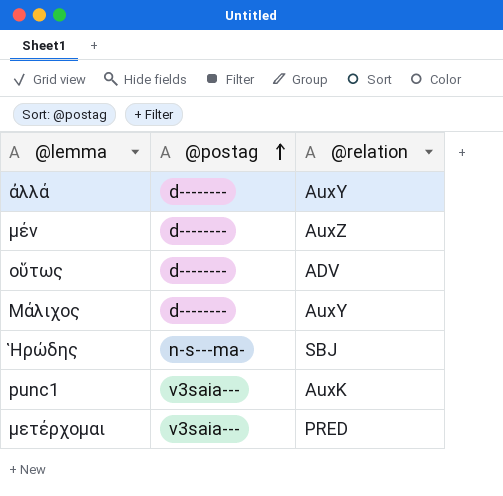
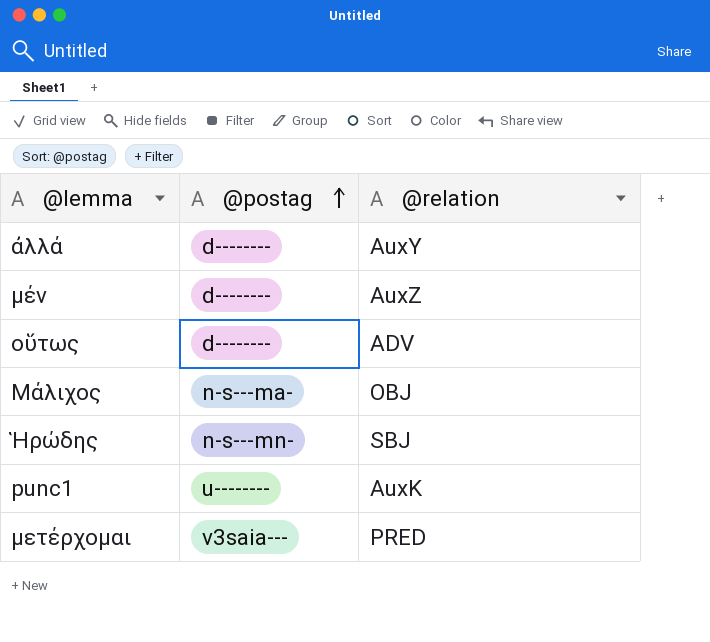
Μάλιχος | @postag: d-------- -> n-s---ma-
Μάλιχος | @relation: AuxY -> OBJ
Ἡρώδης | @postag: n-s---ma- -> n-s---mn-
punc1 | @postag: v3saia--- -> u--------

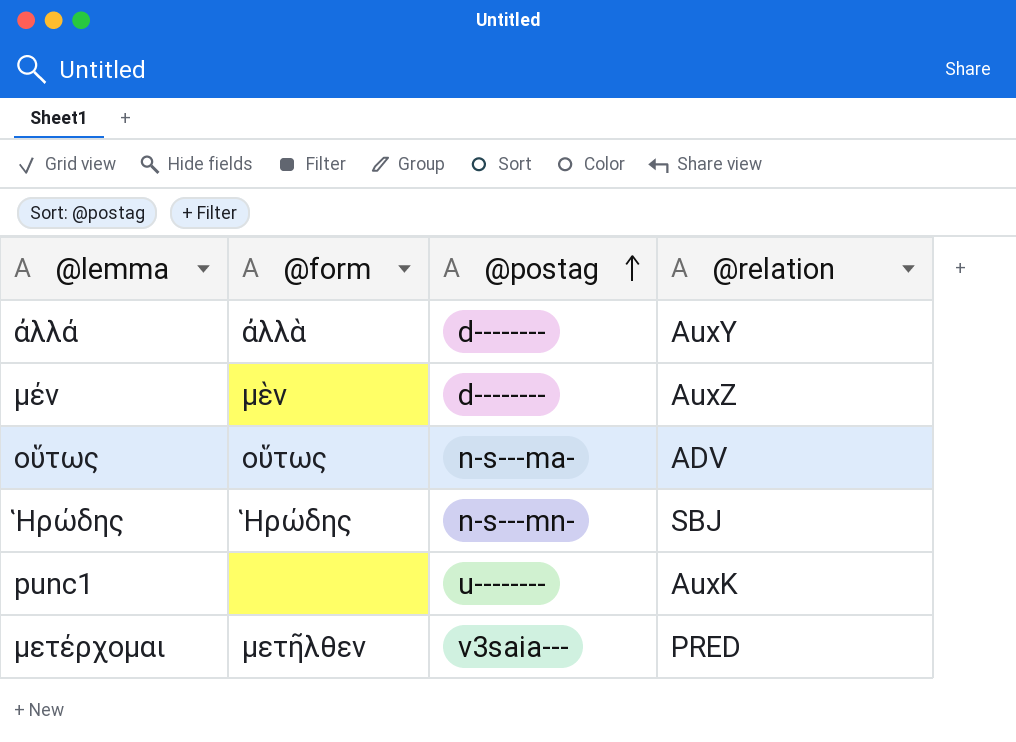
column @form | position: none -> 2
row Μάλιχος: n-s---ma- | OBJ -> none
οὕτως | @postag: d-------- -> n-s---ma-

